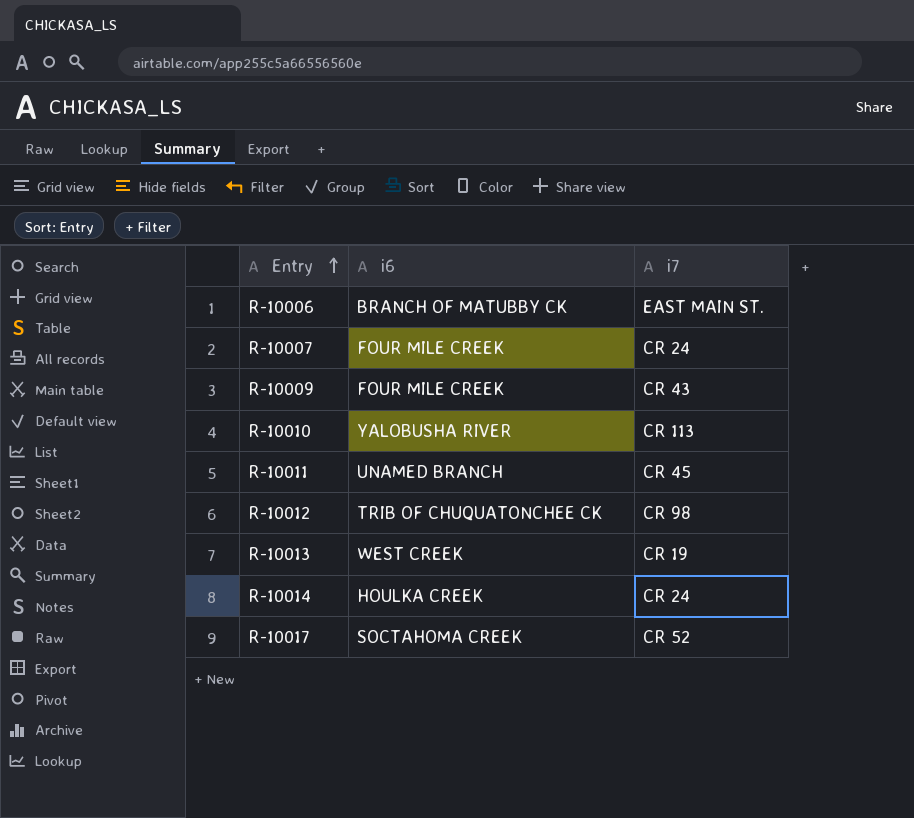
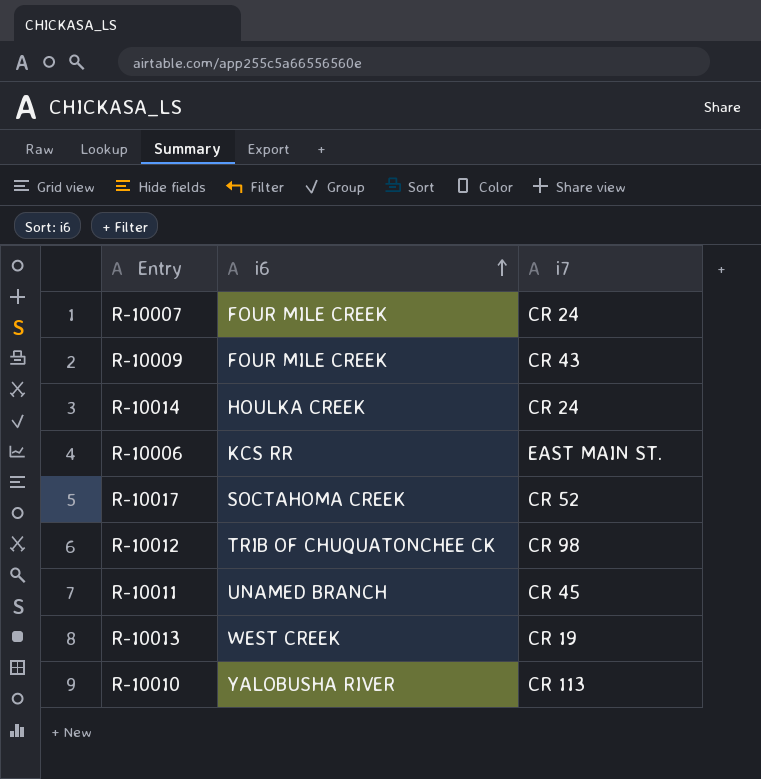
row order: Entry ascending -> i6 ascending
R-10006 | i6: BRANCH OF MATUBBY CK -> KCS RR

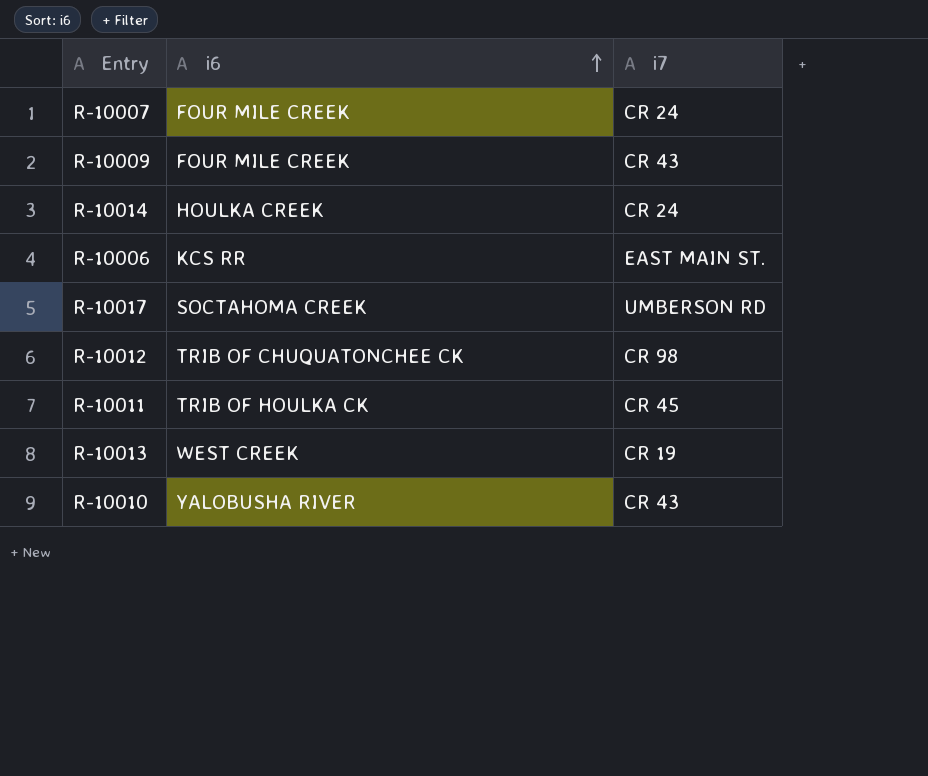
R-10017 | i7: CR 52 -> UMBERSON RD
R-10011 | i6: UNAMED BRANCH -> TRIB OF HOULKA CK
R-10010 | i7: CR 113 -> CR 43

